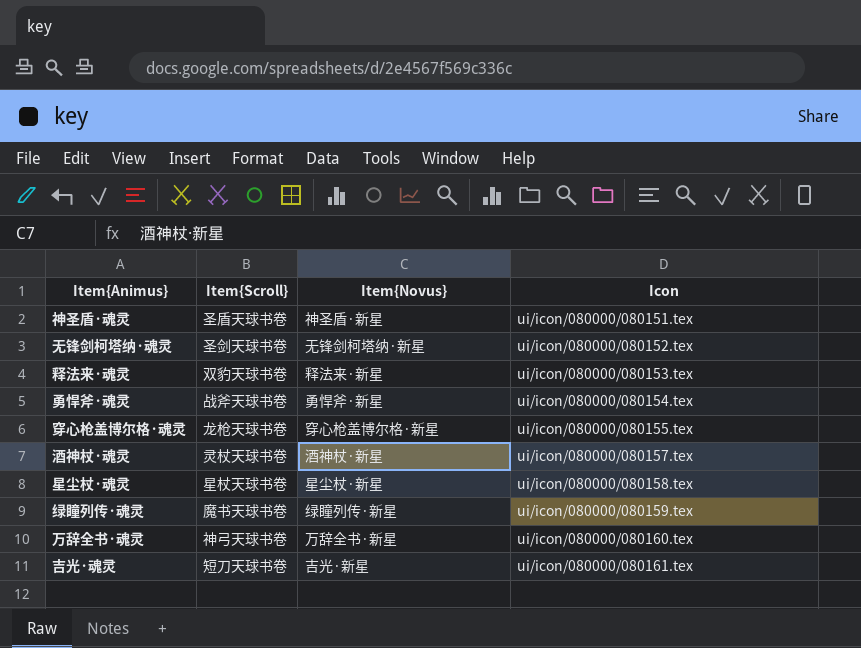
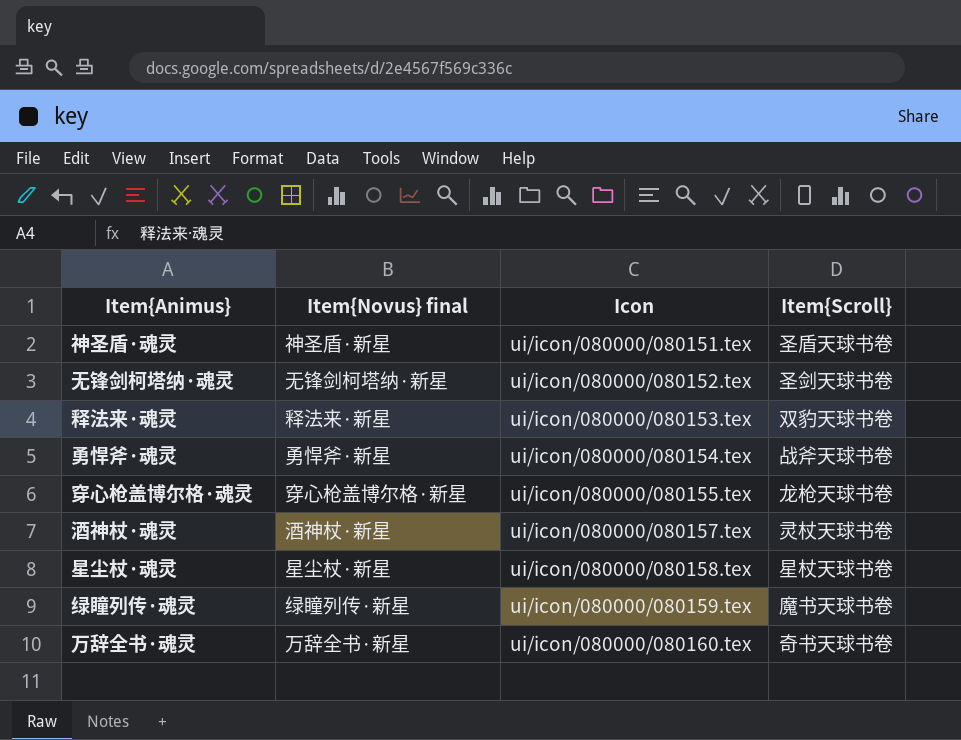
column name: Item{Novus} -> Item{Novus} final
column Item{Scroll} | position: 2 -> 4
row 吉光·魂灵: 短刀天球书卷 | 吉光·新星 | ui/icon/080000/080161.tex -> none
万辞全书·魂灵 | Item{Scroll}: 神弓天球书卷 -> 奇书天球书卷

